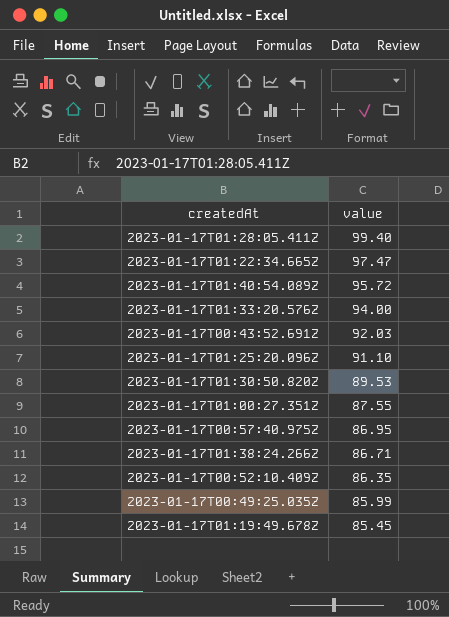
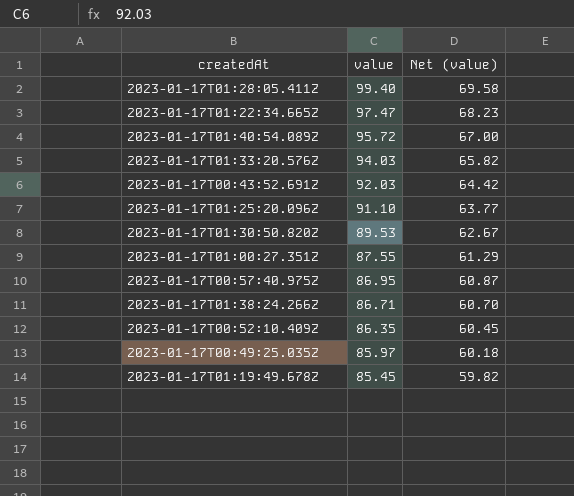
column Net (value) | formula: none -> [value] * 0.7
2023-01-17T01:33:20.576Z | value: 94.00 -> 94.03
2023-01-17T00:49:25.035Z | value: 85.99 -> 85.97

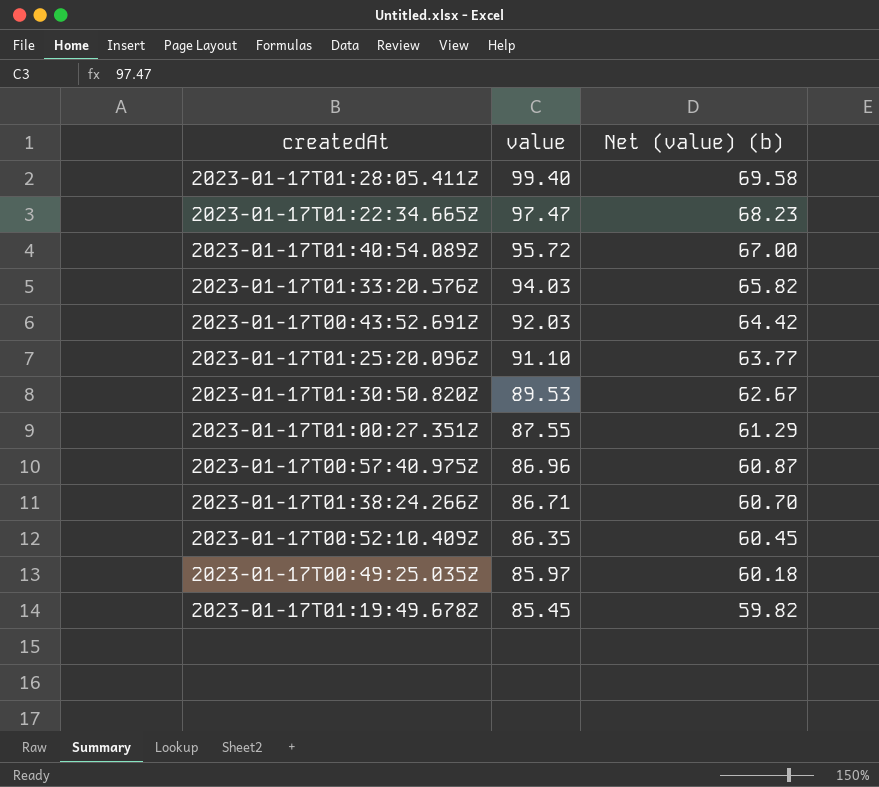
column name: Net (value) -> Net (value) (b)
2023-01-17T00:57:40.975Z | value: 86.95 -> 86.96

